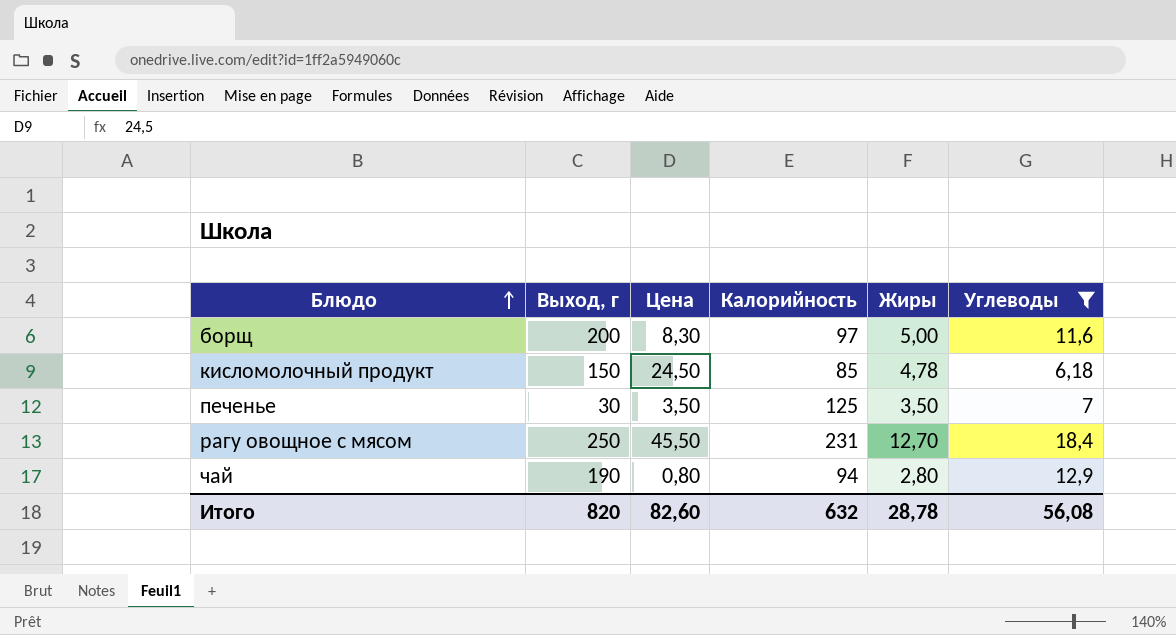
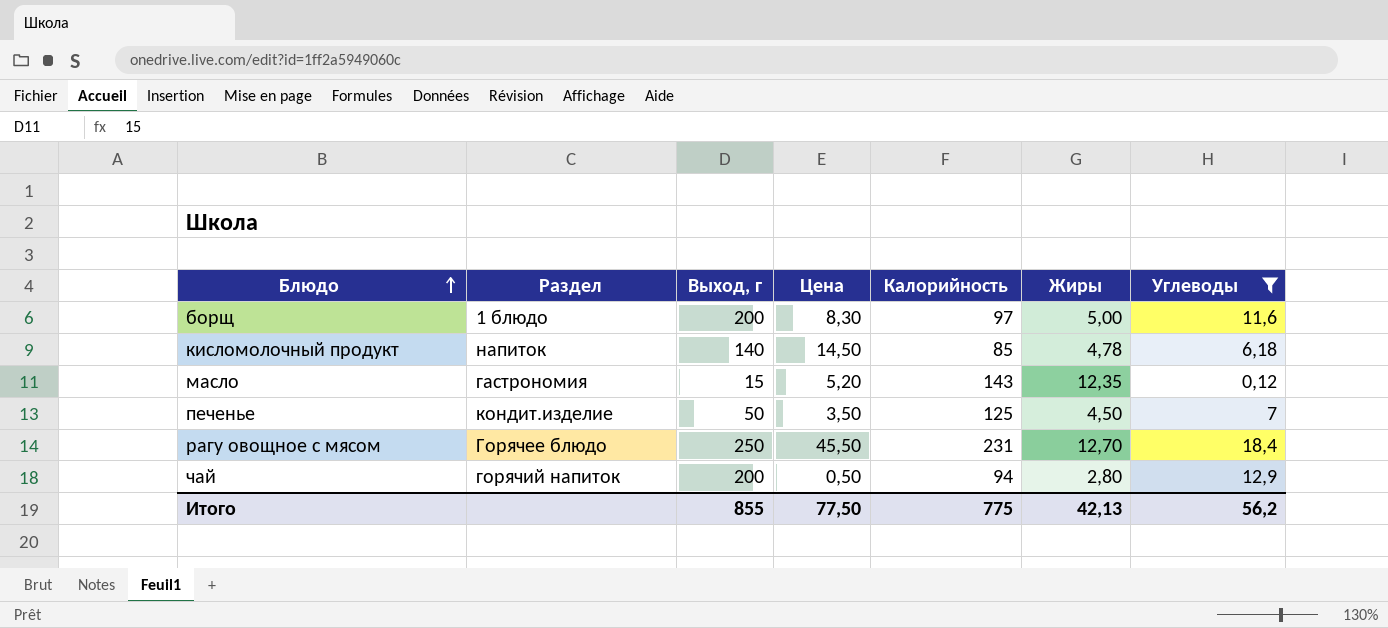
column Раздел | position: none -> 2
кисломолочный продукт | Выход, г: 150 -> 140
кисломолочный продукт | Цена: 24,50 -> 14,50
row масло: none -> гастрономия | 15 | 5,20 | 143 | 12,35 | 0,12
печенье | Выход, г: 30 -> 50
печенье | Жиры: 3,50 -> 4,50
чай | Выход, г: 190 -> 200
чай | Цена: 0,80 -> 0,50
Итого | Выход, г: 820 -> 855
Итого | Цена: 82,60 -> 77,50
Итого | Калорийность: 632 -> 775
Итого | Жиры: 28,78 -> 42,13
Итого | Углеводы: 56,08 -> 56,2

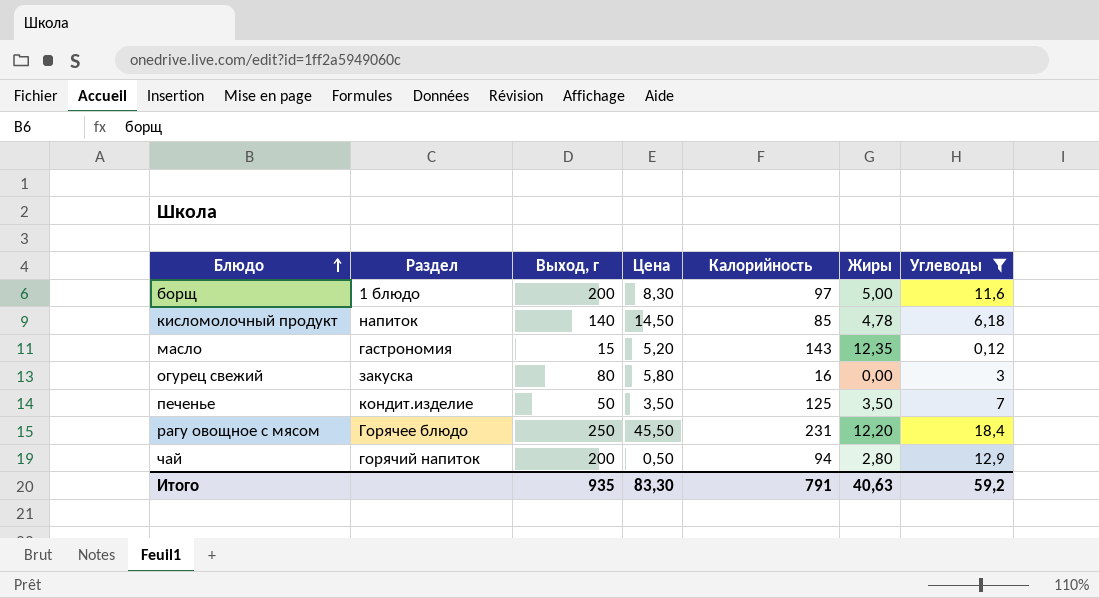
row огурец свежий: none -> закуска | 80 | 5,80 | 16 | 0,00 | 3
печенье | Жиры: 4,50 -> 3,50
рагу овощное с мясом | Жиры: 12,70 -> 12,20
Итого | Выход, г: 855 -> 935
Итого | Цена: 77,50 -> 83,30
Итого | Калорийность: 775 -> 791
Итого | Жиры: 42,13 -> 40,63
Итого | Углеводы: 56,2 -> 59,2

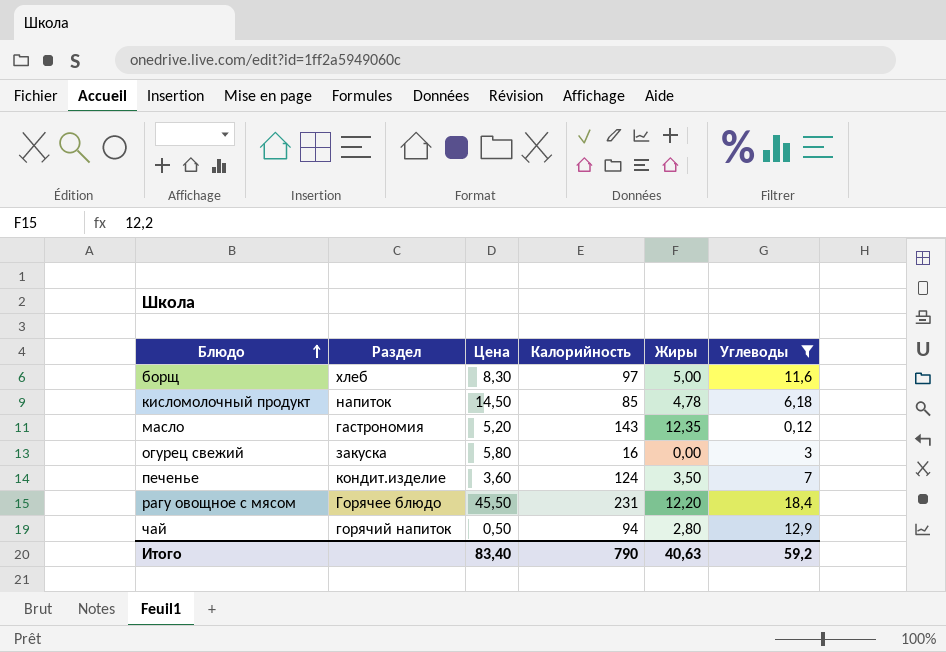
column Выход, г | position: 3 -> none
борщ | Раздел: 1 блюдо -> хлеб
печенье | Цена: 3,50 -> 3,60
печенье | Калорийность: 125 -> 124
Итого | Цена: 83,30 -> 83,40
Итого | Калорийность: 791 -> 790

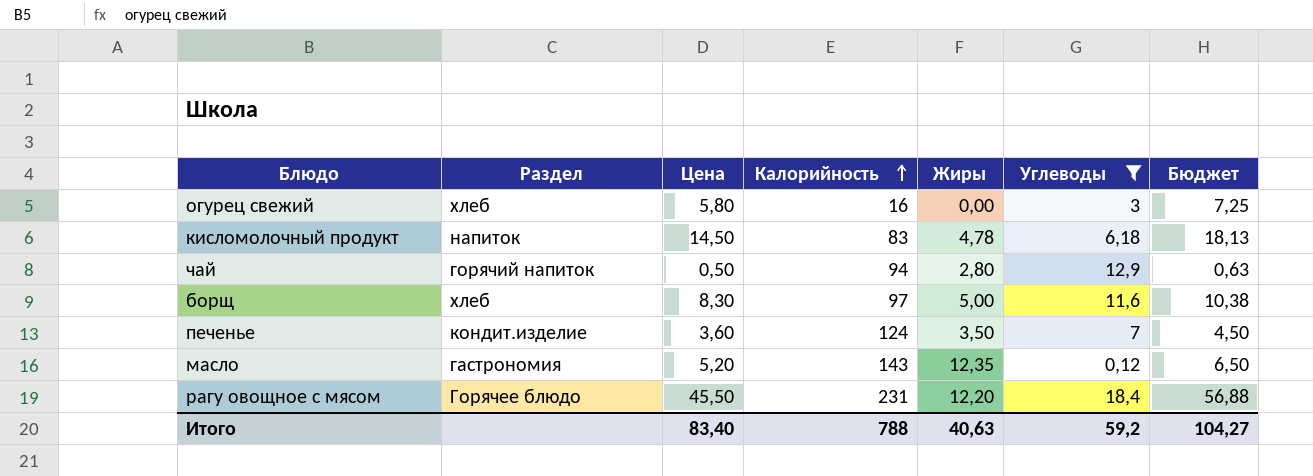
row order: Блюдо ascending -> Калорийность ascending
column Бюджет | formula: none -> [Цена] * 1,25
огурец свежий | Раздел: закуска -> хлеб
кисломолочный продукт | Калорийность: 85 -> 83
Итого | Калорийность: 790 -> 788

